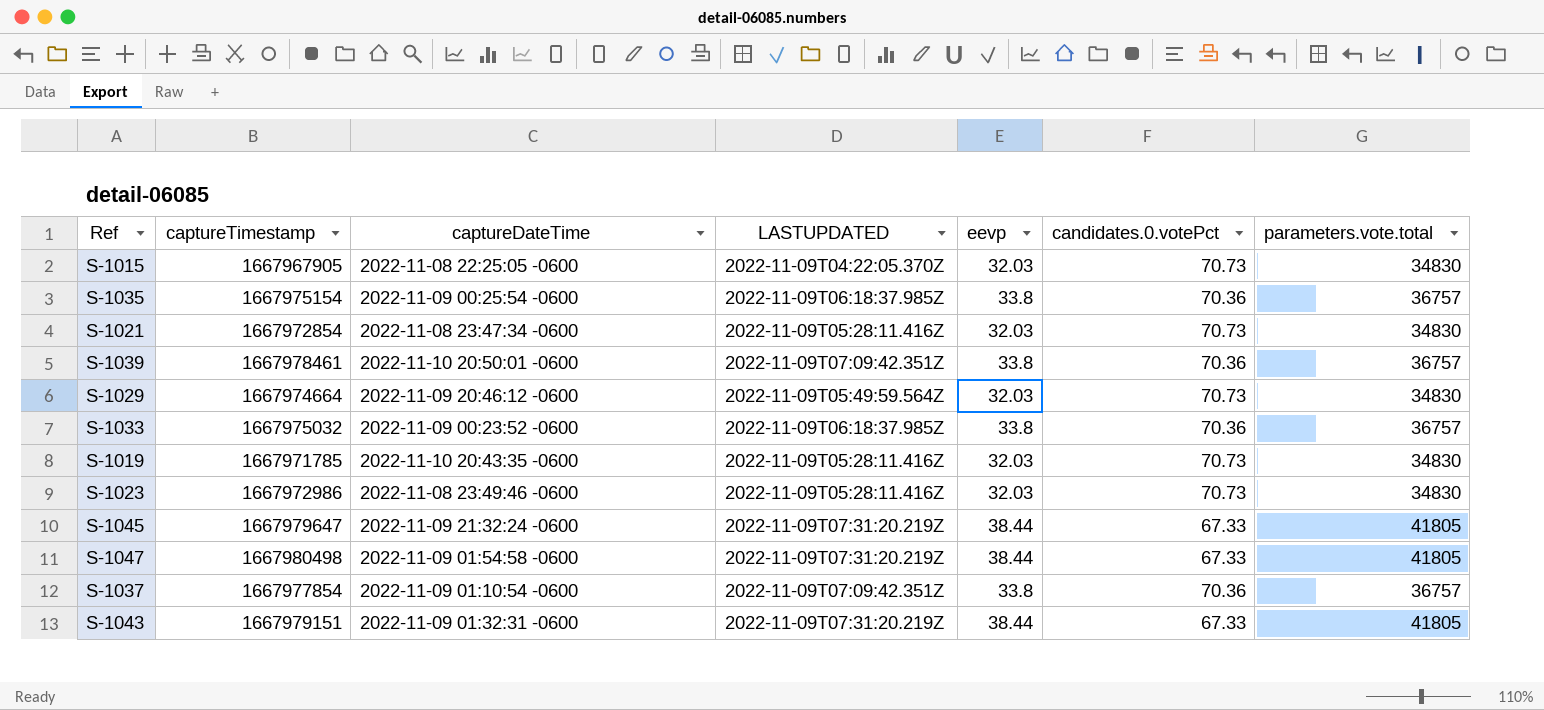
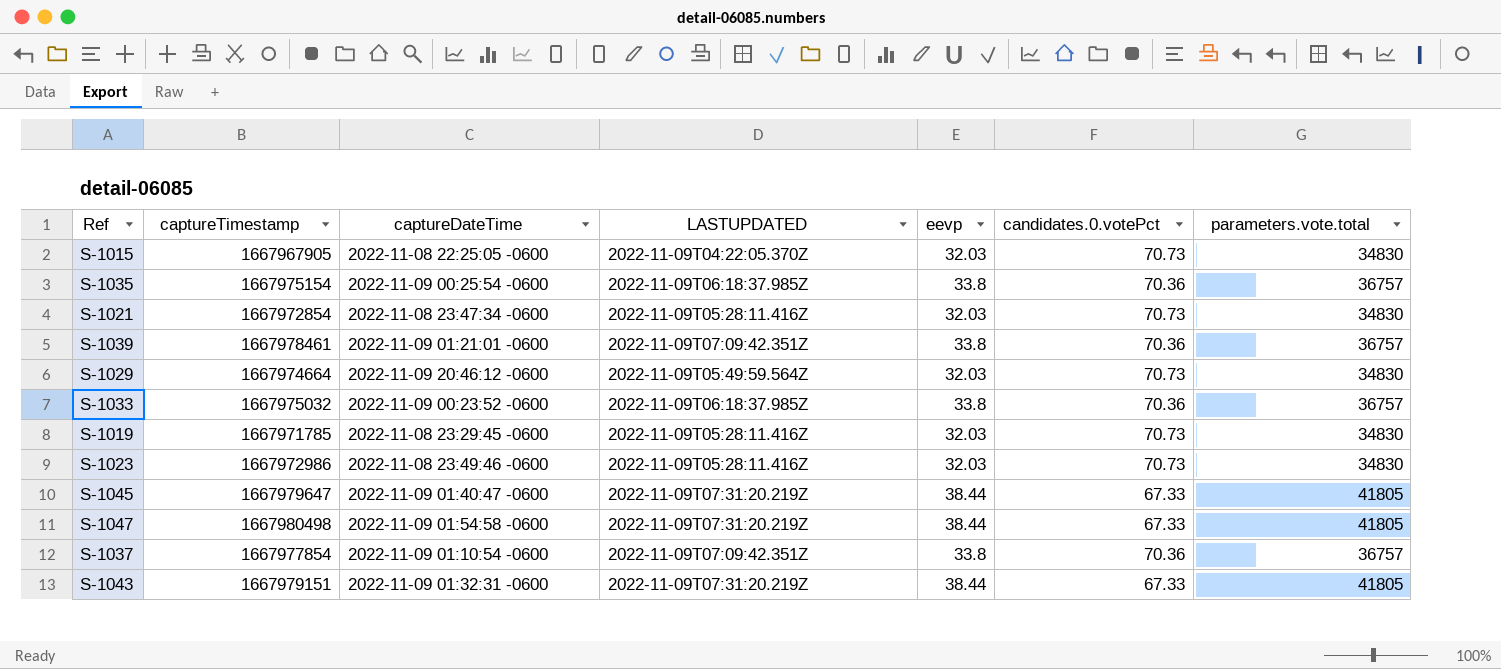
S-1039 | captureDateTime: 2022-11-10 20:50:01 -0600 -> 2022-11-09 01:21:01 -0600
S-1019 | captureDateTime: 2022-11-10 20:43:35 -0600 -> 2022-11-08 23:29:45 -0600
S-1045 | captureDateTime: 2022-11-09 21:32:24 -0600 -> 2022-11-09 01:40:47 -0600

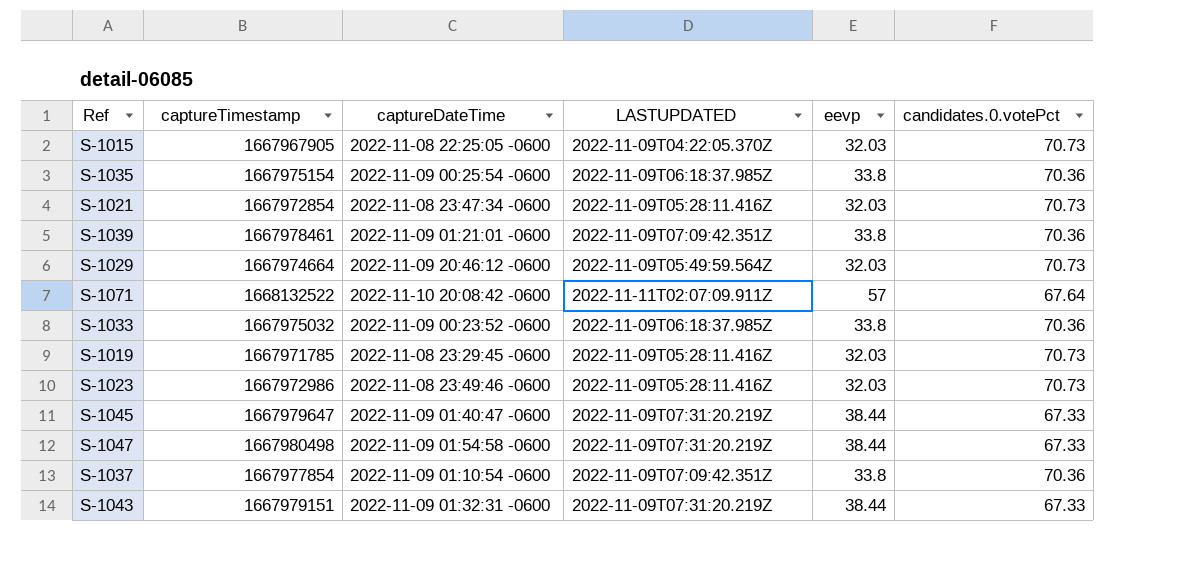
column parameters.vote.total | position: 7 -> none
row S-1071: none -> 1668132522 | 2022-11-10 20:08:42 -0600 | 2022-11-11T02:07:09.911Z | 57 | 67.64

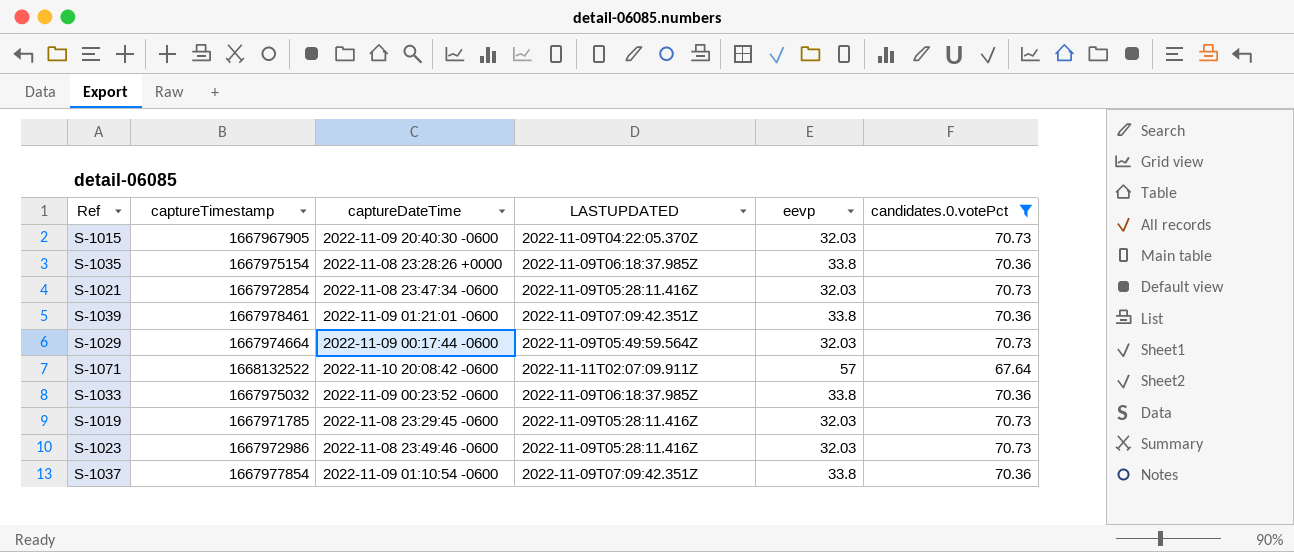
filter: none -> candidates.0.votePct != 67.33
S-1015 | captureDateTime: 2022-11-08 22:25:05 -0600 -> 2022-11-09 20:40:30 -0600
S-1035 | captureDateTime: 2022-11-09 00:25:54 -0600 -> 2022-11-08 23:28:26 +0000
S-1029 | captureDateTime: 2022-11-09 20:46:12 -0600 -> 2022-11-09 00:17:44 -0600

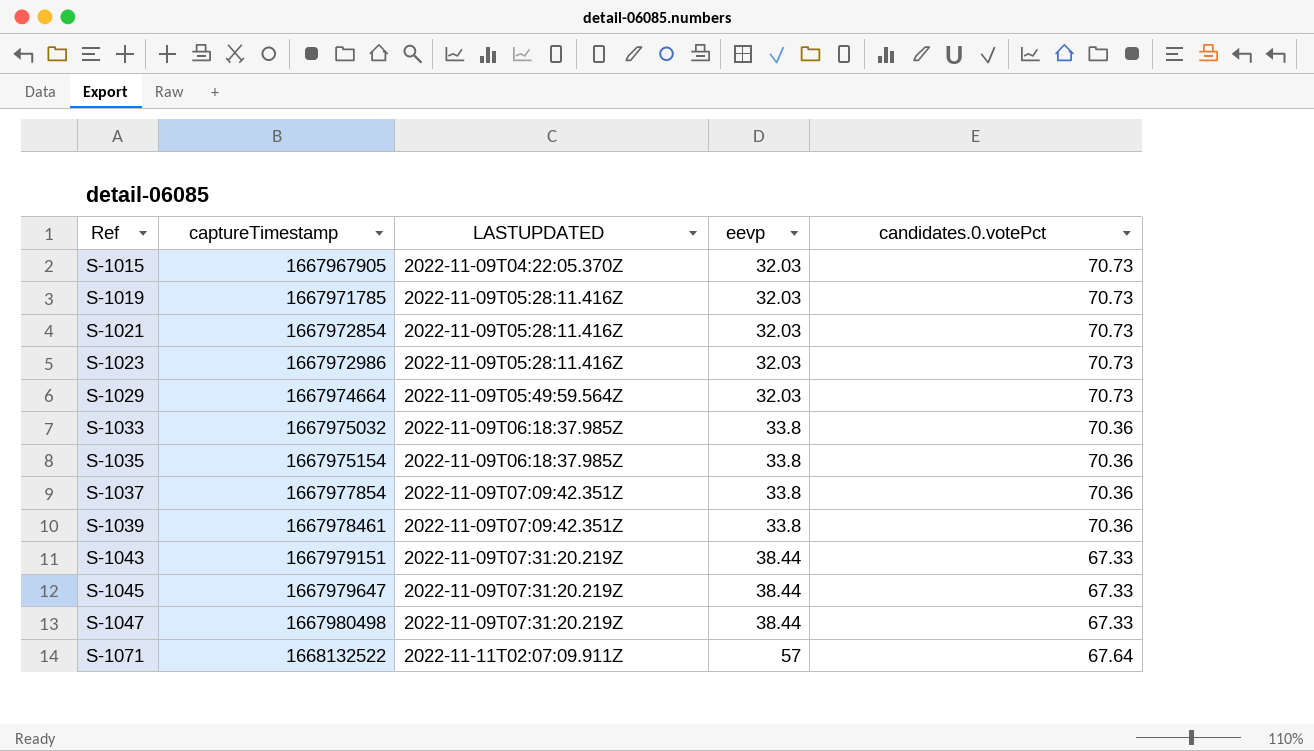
filter: candidates.0.votePct != 67.33 -> none
row order: none -> Ref ascending
column captureDateTime | position: 3 -> none

